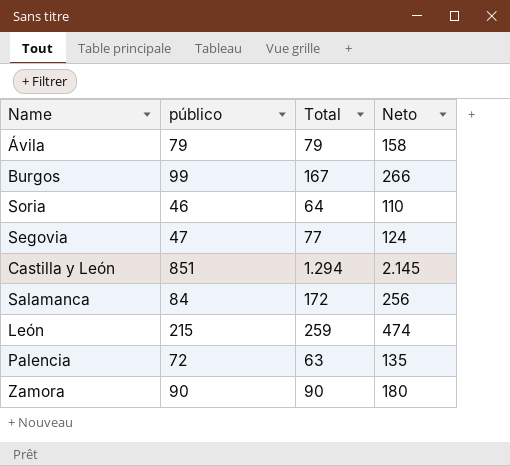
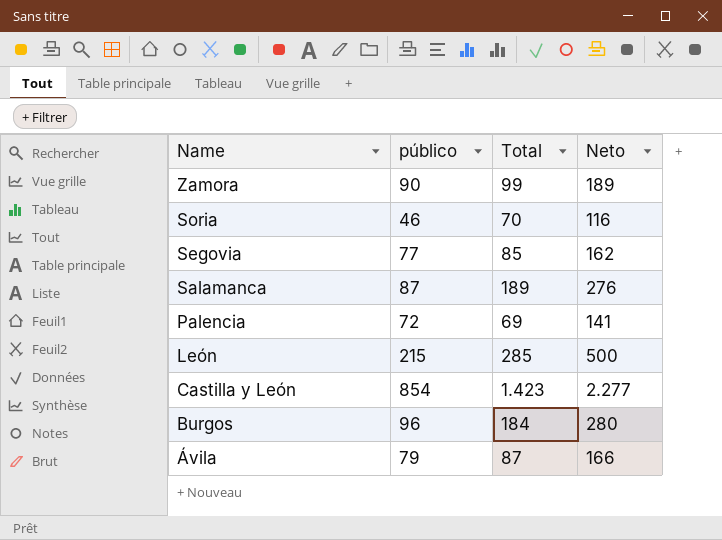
row order: none -> Name descending
Zamora | Total: 90 -> 99
Zamora | Neto: 180 -> 189
Soria | Total: 64 -> 70
Soria | Neto: 110 -> 116
Segovia | público: 47 -> 77
Segovia | Total: 77 -> 85
Segovia | Neto: 124 -> 162
Salamanca | público: 84 -> 87
Salamanca | Total: 172 -> 189
Salamanca | Neto: 256 -> 276
Palencia | Total: 63 -> 69
Palencia | Neto: 135 -> 141
León | Total: 259 -> 285
León | Neto: 474 -> 500
Castilla y León | público: 851 -> 854
Castilla y León | Total: 1.294 -> 1.423
Castilla y León | Neto: 2.145 -> 2.277
Burgos | público: 99 -> 96
Burgos | Total: 167 -> 184
Burgos | Neto: 266 -> 280
Ávila | Total: 79 -> 87
Ávila | Neto: 158 -> 166

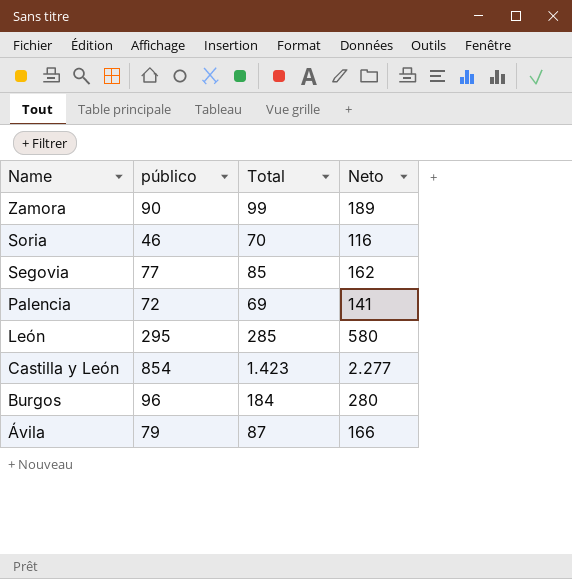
row Salamanca: 87 | 189 | 276 -> none
León | público: 215 -> 295
León | Neto: 500 -> 580

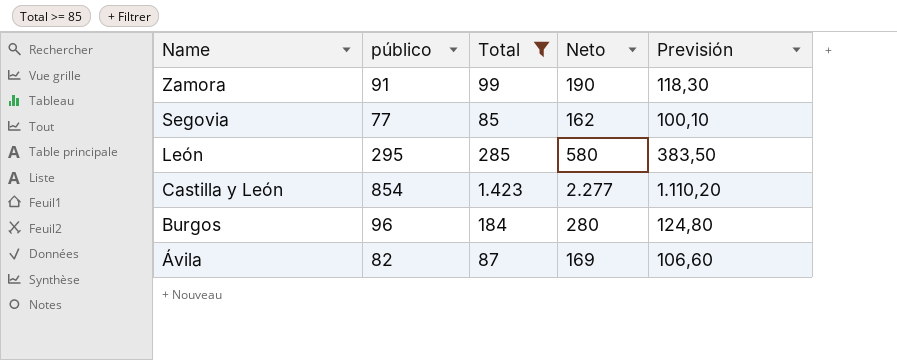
filter: none -> Total >= 85
column Previsión | formula: none -> [público] * 1,3
Zamora | público: 90 -> 91
Zamora | Neto: 189 -> 190
Ávila | público: 79 -> 82
Ávila | Neto: 166 -> 169

